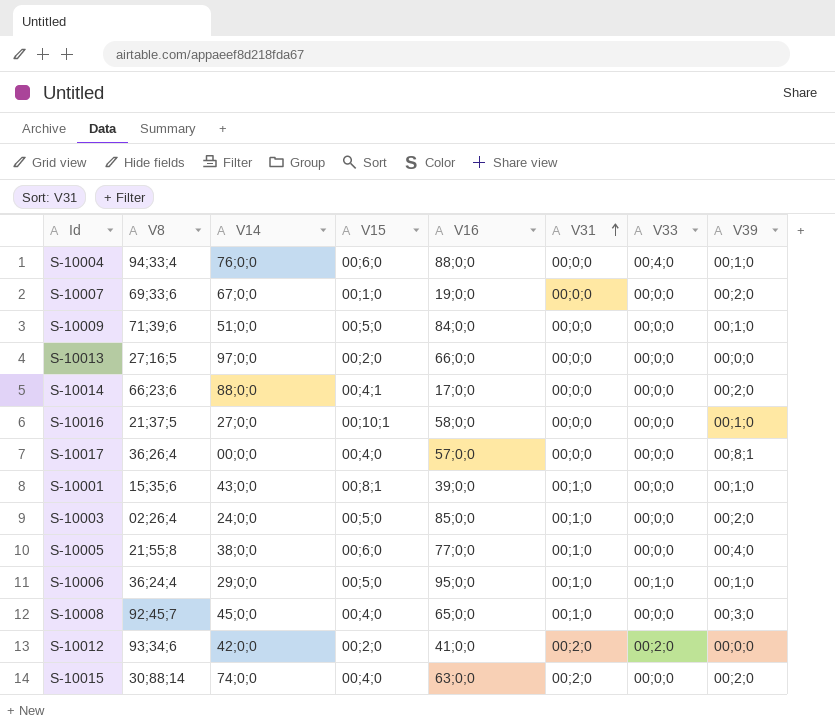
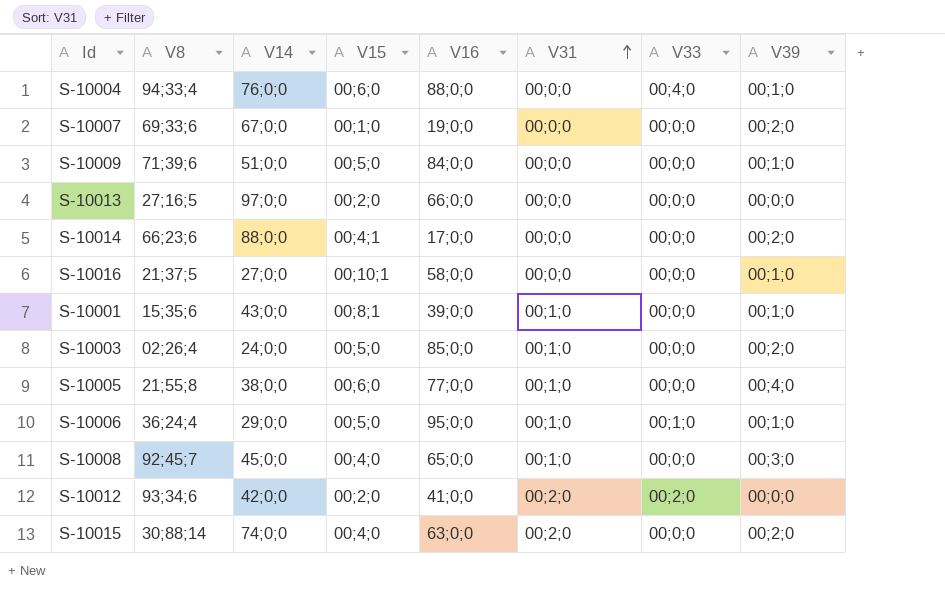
row S-10017: 36;26;4 | 00;0;0 | 00;4;0 | 57;0;0 | 00;0;0 | 00;0;0 | 00;8;1 -> none

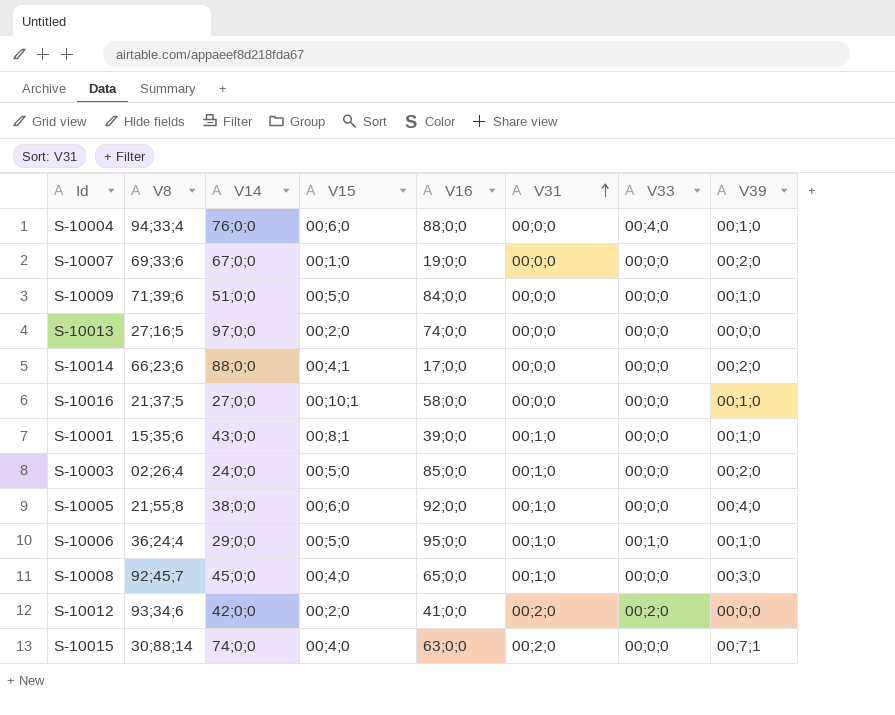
S-10013 | V16: 66;0;0 -> 74;0;0
S-10005 | V16: 77;0;0 -> 92;0;0
S-10015 | V39: 00;2;0 -> 00;7;1

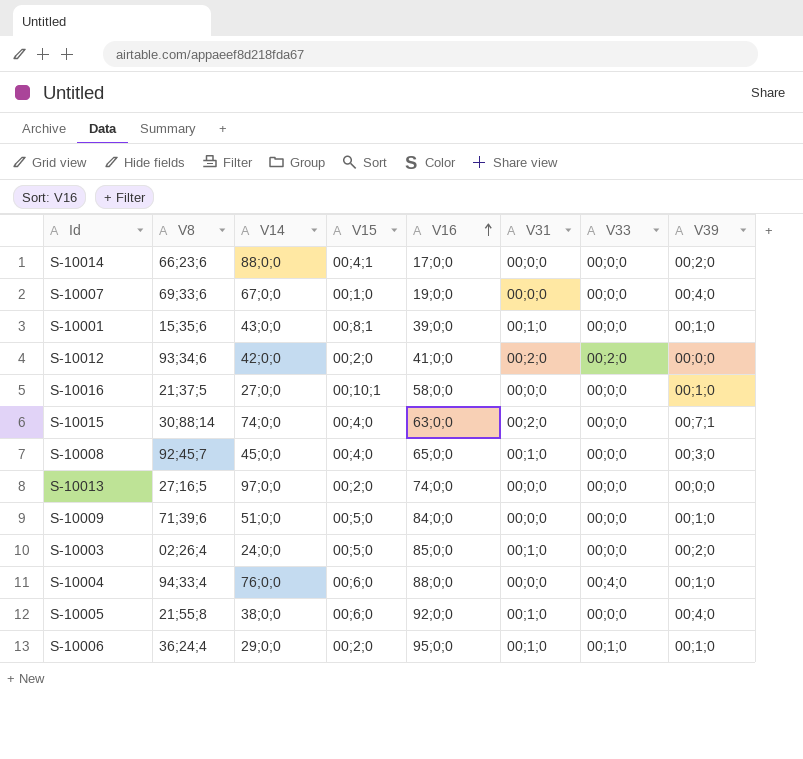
row order: V31 ascending -> V16 ascending
S-10007 | V39: 00;2;0 -> 00;4;0
S-10006 | V15: 00;5;0 -> 00;2;0

